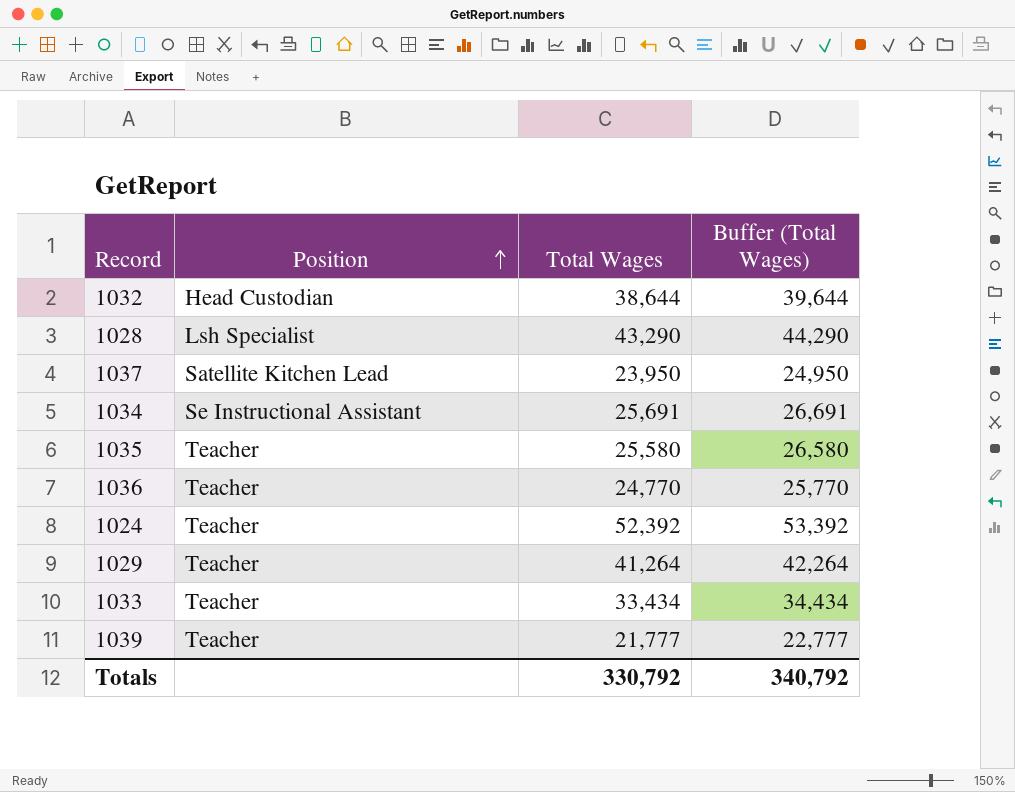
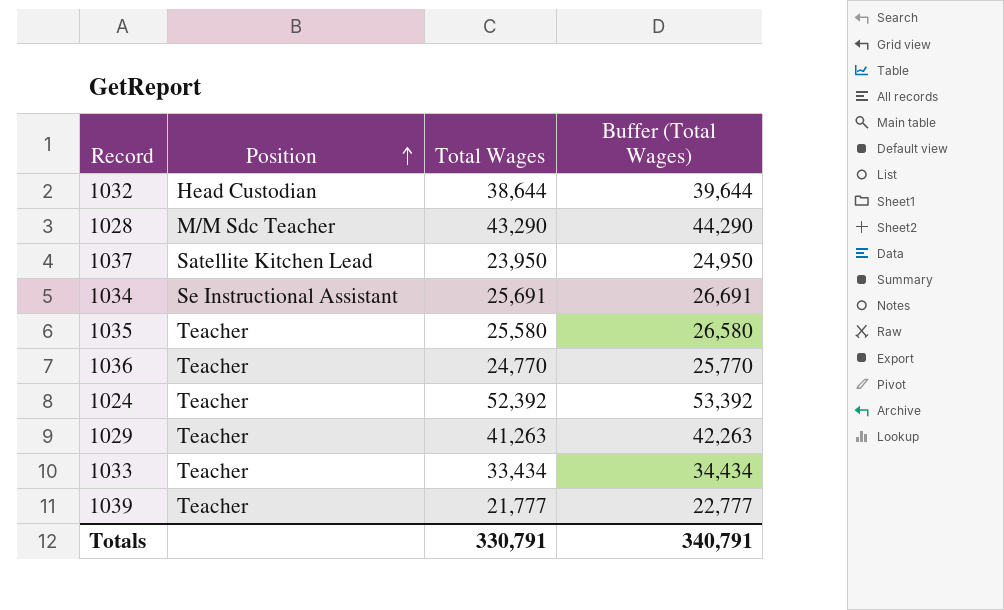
1028 | Position: Lsh Specialist -> M/M Sdc Teacher
1029 | Total Wages: 41,264 -> 41,263
1029 | Buffer (Total Wages): 42,264 -> 42,263
Totals | Total Wages: 330,792 -> 330,791
Totals | Buffer (Total Wages): 340,792 -> 340,791

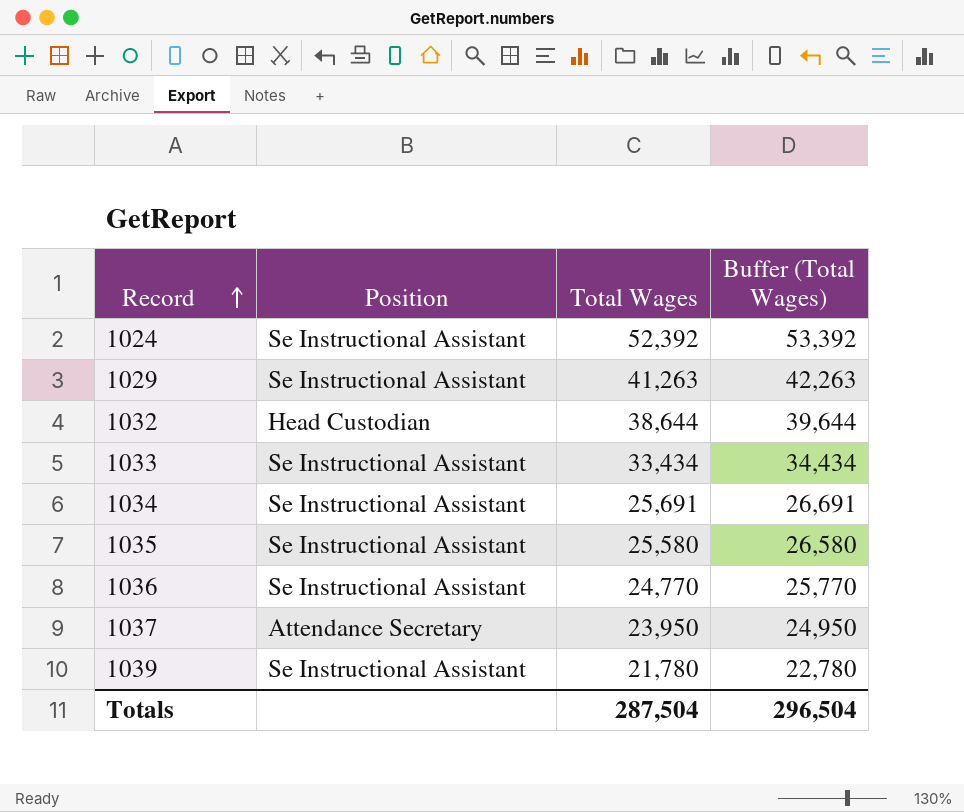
row order: Position ascending -> Record ascending
row 1028: M/M Sdc Teacher | 43,290 | 44,290 -> none
1024 | Position: Teacher -> Se Instructional Assistant
1029 | Position: Teacher -> Se Instructional Assistant
1033 | Position: Teacher -> Se Instructional Assistant
1035 | Position: Teacher -> Se Instructional Assistant
1036 | Position: Teacher -> Se Instructional Assistant
1037 | Position: Satellite Kitchen Lead -> Attendance Secretary
1039 | Position: Teacher -> Se Instructional Assistant
1039 | Total Wages: 21,777 -> 21,780
1039 | Buffer (Total Wages): 22,777 -> 22,780
Totals | Total Wages: 330,791 -> 287,504
Totals | Buffer (Total Wages): 340,791 -> 296,504

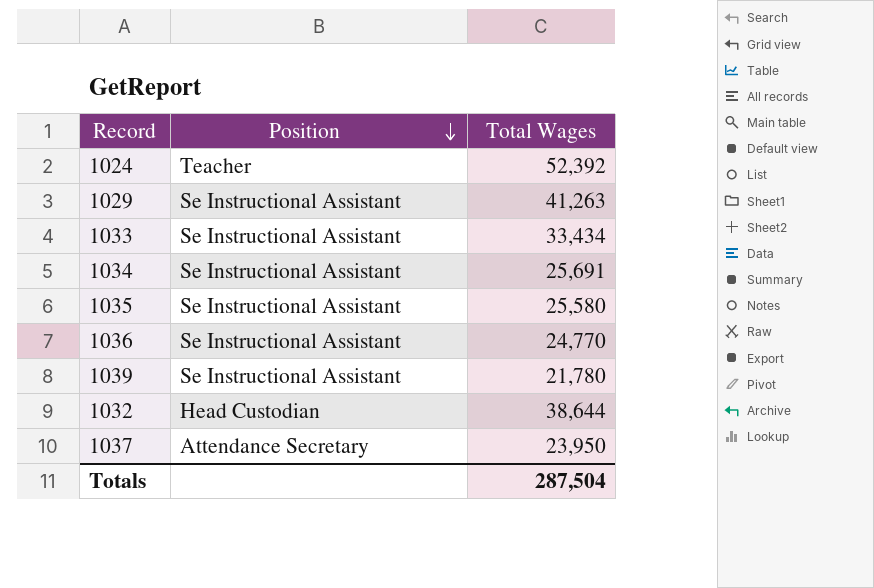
row order: Record ascending -> Position descending
column Buffer (Total Wages) | formula: [Total Wages] + 1000 -> none
1024 | Position: Se Instructional Assistant -> Teacher

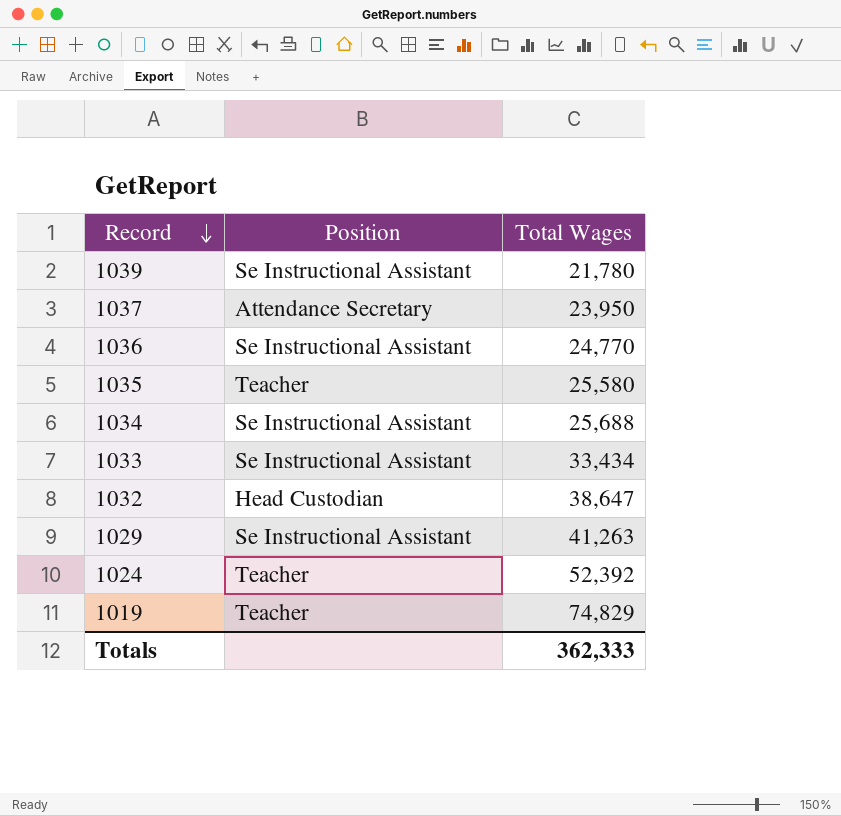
row order: Position descending -> Record descending
1035 | Position: Se Instructional Assistant -> Teacher
1034 | Total Wages: 25,691 -> 25,688
1032 | Total Wages: 38,644 -> 38,647
row 1019: none -> Teacher | 74,829
Totals | Total Wages: 287,504 -> 362,333

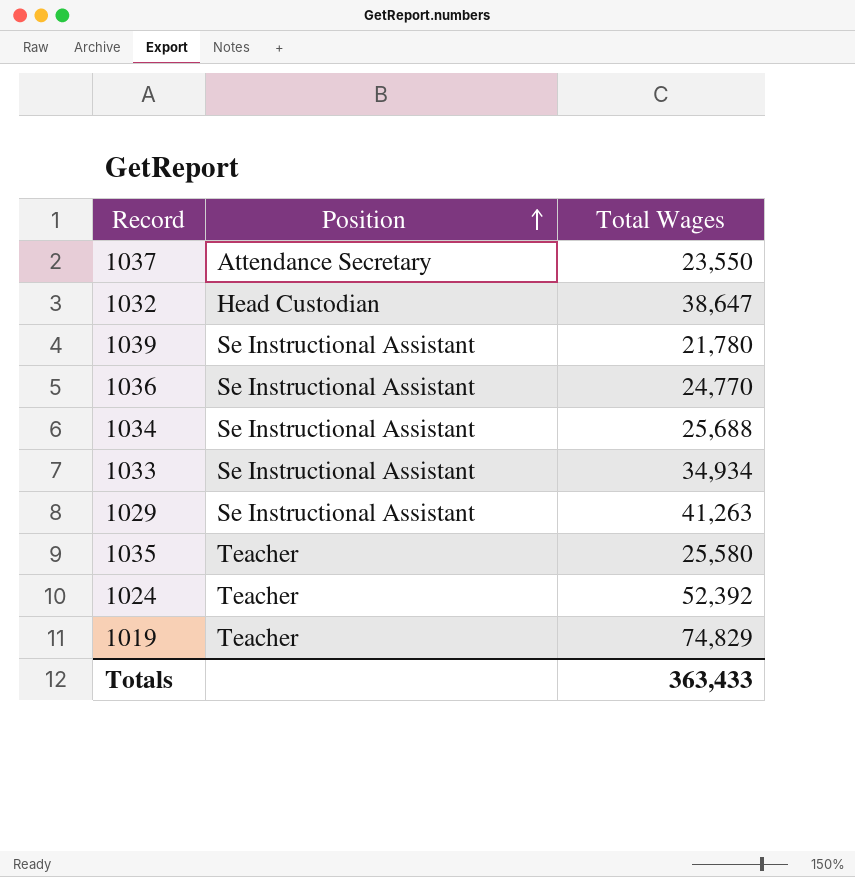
row order: Record descending -> Position ascending
1037 | Total Wages: 23,950 -> 23,550
1033 | Total Wages: 33,434 -> 34,934
Totals | Total Wages: 362,333 -> 363,433

